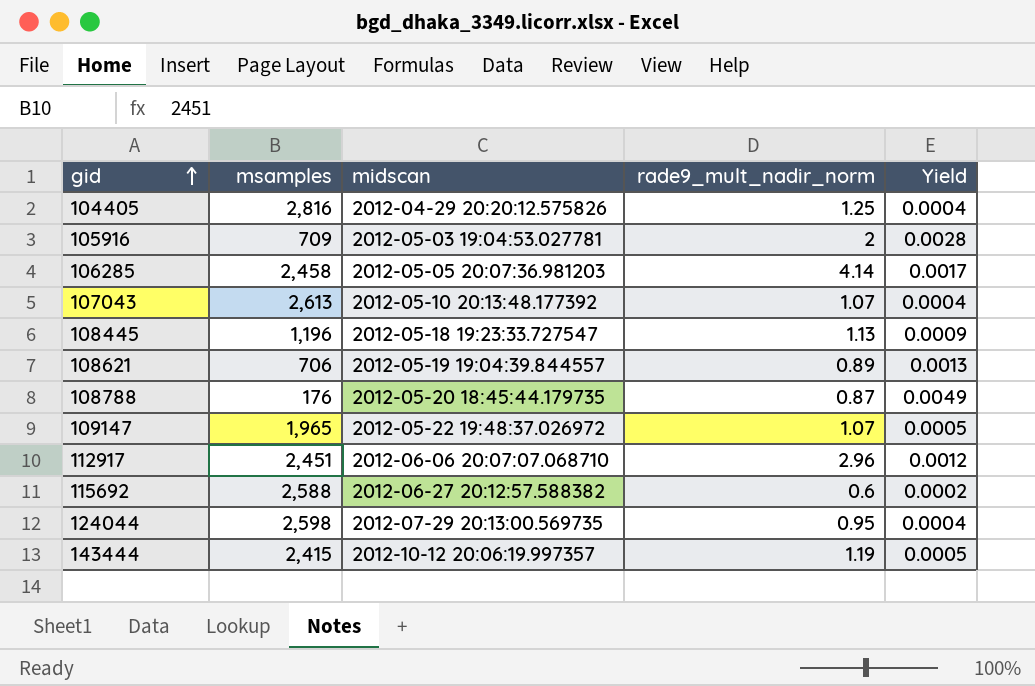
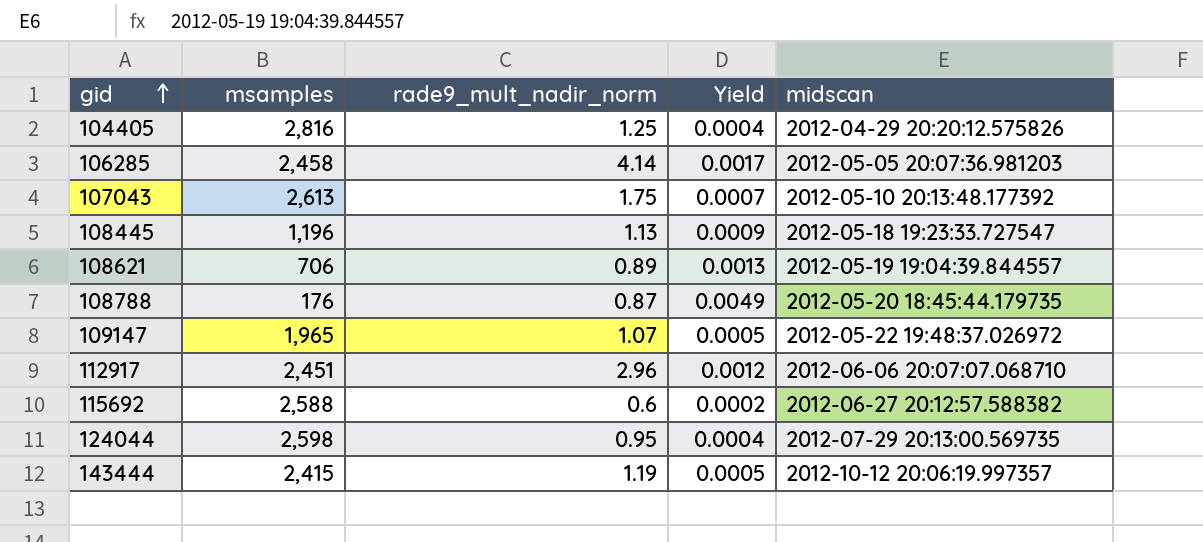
column midscan | position: 3 -> 5
row 105916: 709 | 2012-05-03 19:04:53.027781 | 2 | 0.0028 -> none
107043 | rade9_mult_nadir_norm: 1.07 -> 1.75
107043 | Yield: 0.0004 -> 0.0007

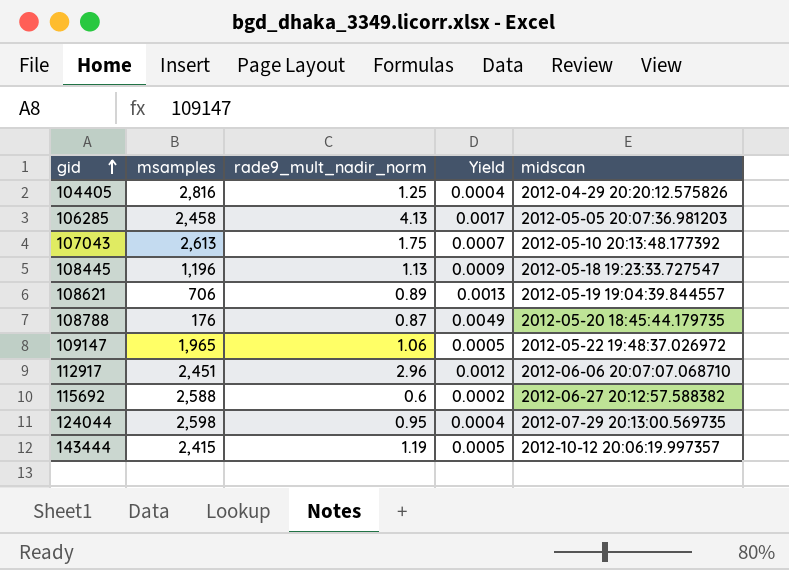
106285 | rade9_mult_nadir_norm: 4.14 -> 4.13
109147 | rade9_mult_nadir_norm: 1.07 -> 1.06

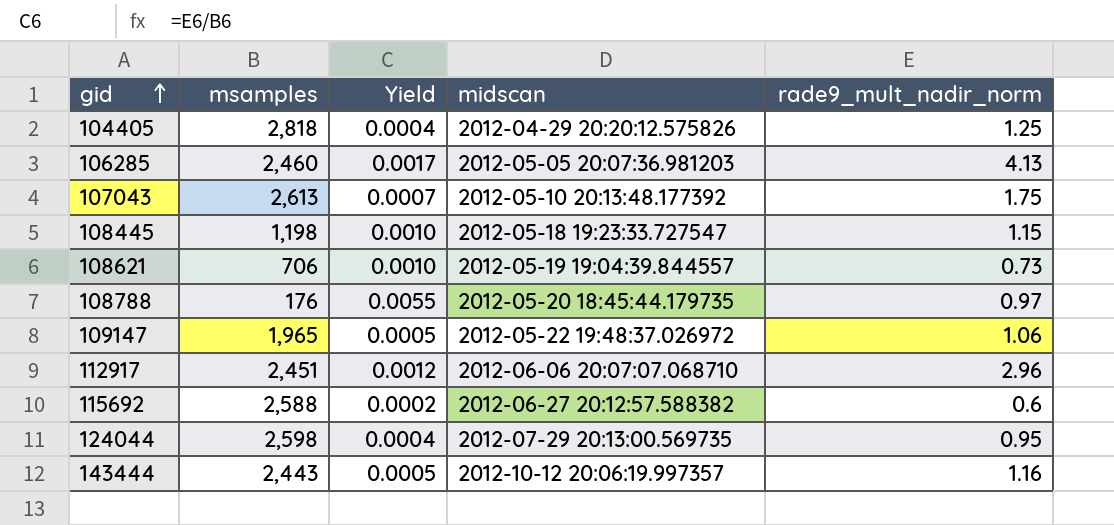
column rade9_mult_nadir_norm | position: 3 -> 5
104405 | msamples: 2,816 -> 2,818
106285 | msamples: 2,458 -> 2,460
108445 | msamples: 1,196 -> 1,198
108445 | Yield: 0.0009 -> 0.0010
108445 | rade9_mult_nadir_norm: 1.13 -> 1.15
108621 | Yield: 0.0013 -> 0.0010
108621 | rade9_mult_nadir_norm: 0.89 -> 0.73
108788 | Yield: 0.0049 -> 0.0055
108788 | rade9_mult_nadir_norm: 0.87 -> 0.97
143444 | msamples: 2,415 -> 2,443
143444 | rade9_mult_nadir_norm: 1.19 -> 1.16

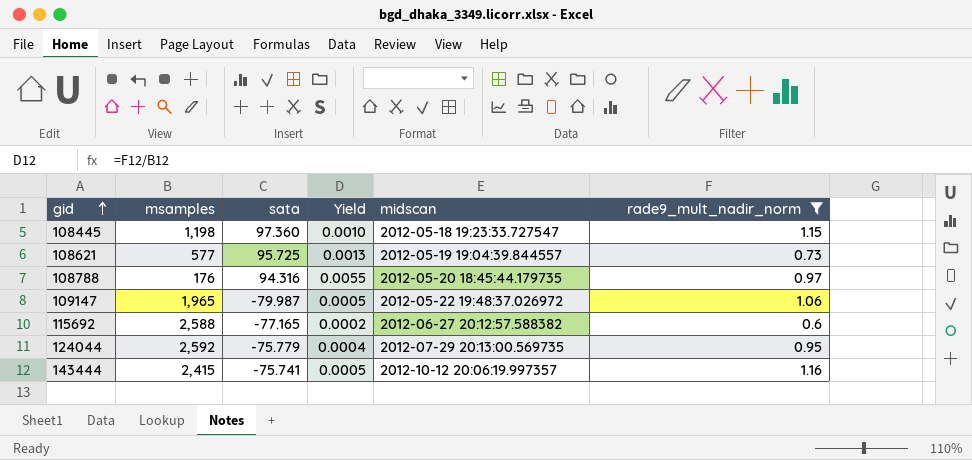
filter: none -> rade9_mult_nadir_norm <= 1.16
column sata | position: none -> 3
108621 | msamples: 706 -> 577
108621 | Yield: 0.0010 -> 0.0013
124044 | msamples: 2,598 -> 2,592
143444 | msamples: 2,443 -> 2,415

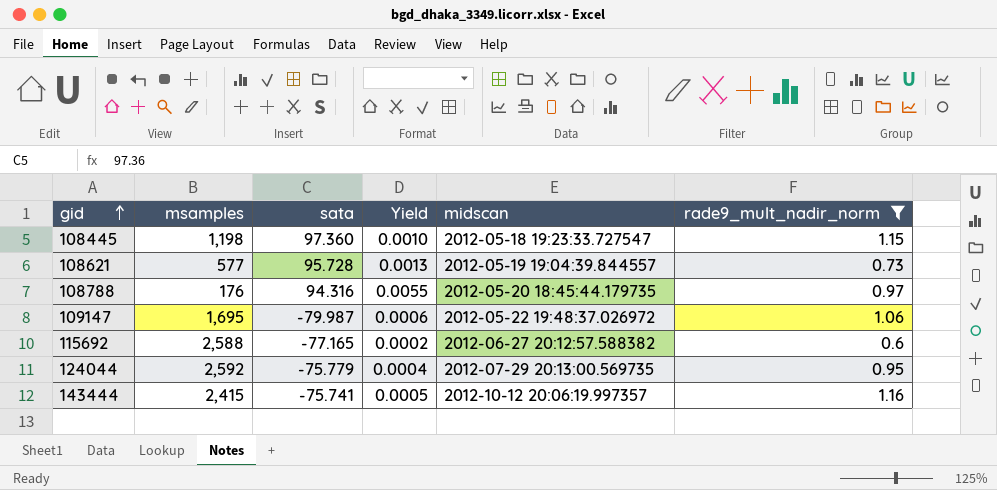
108621 | sata: 95.725 -> 95.728
109147 | msamples: 1,965 -> 1,695
109147 | Yield: 0.0005 -> 0.0006

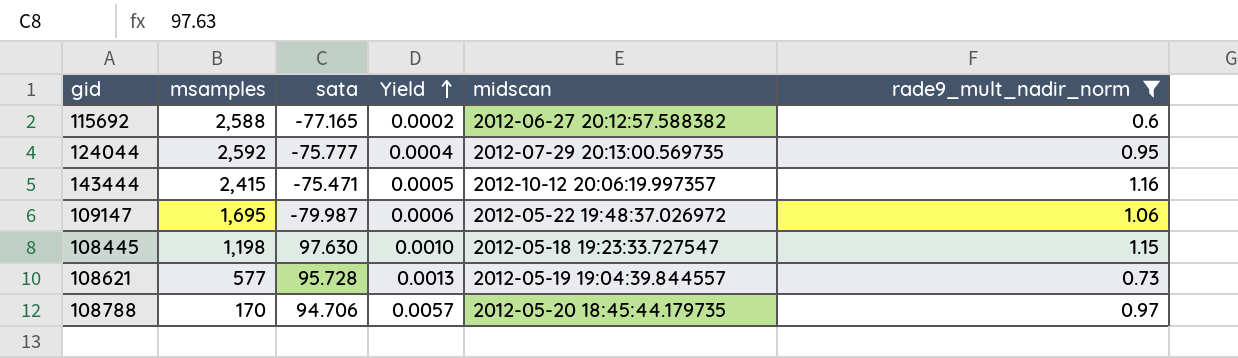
row order: gid ascending -> Yield ascending
124044 | sata: -75.779 -> -75.777
143444 | sata: -75.741 -> -75.471
108445 | sata: 97.360 -> 97.630
108788 | msamples: 176 -> 170
108788 | sata: 94.316 -> 94.706
108788 | Yield: 0.0055 -> 0.0057

